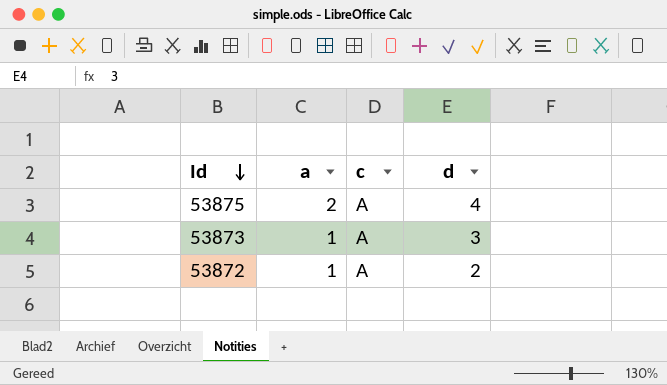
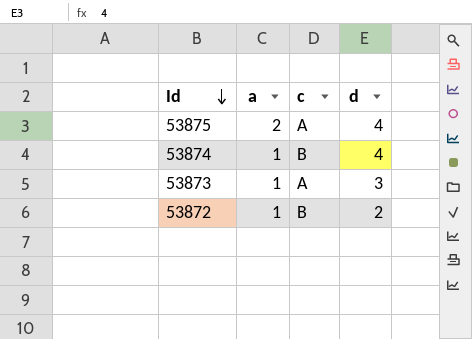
row 53874: none -> 1 | B | 4
53872 | c: A -> B

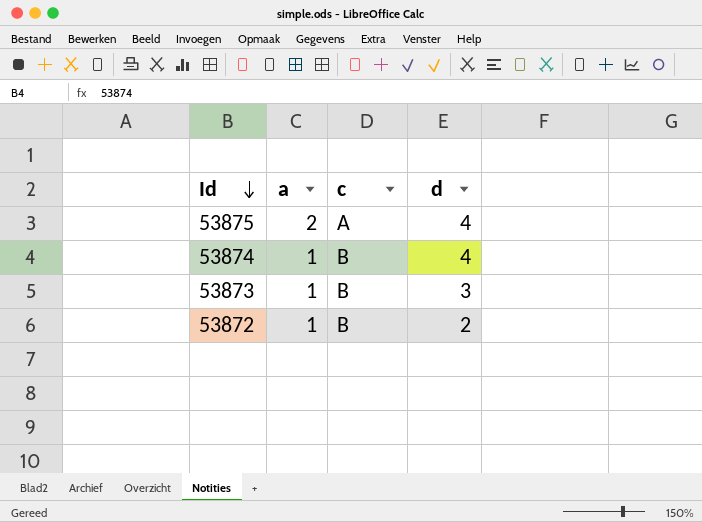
53873 | c: A -> B

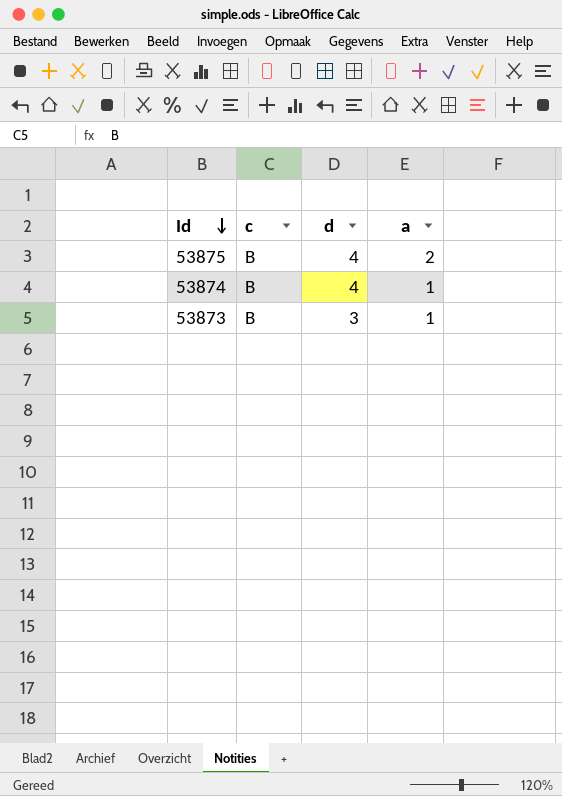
column a | position: 2 -> 4
row 53872: 1 | B | 2 -> none
53875 | c: A -> B

